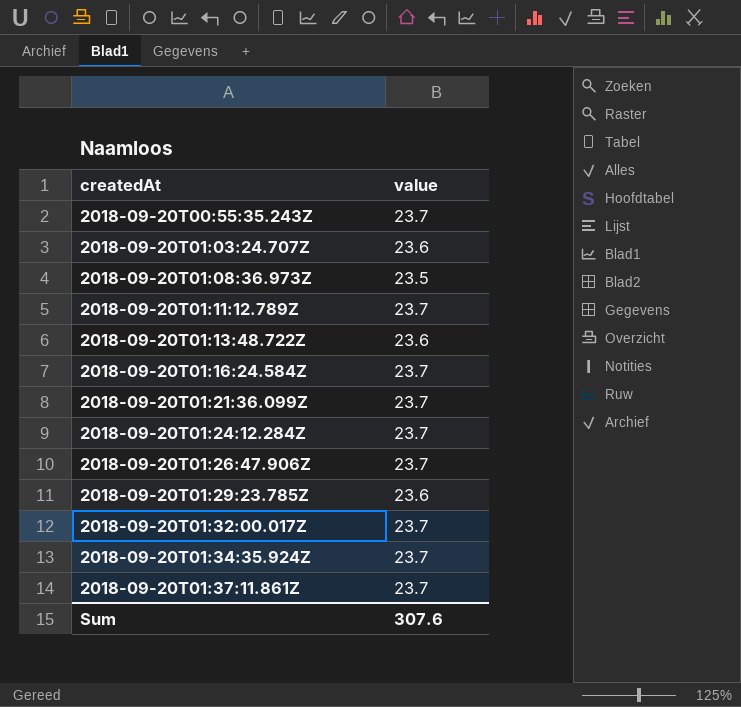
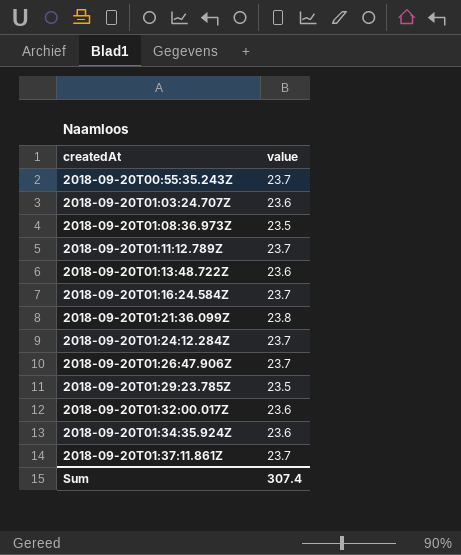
2018-09-20T01:21:36.099Z | value: 23.7 -> 23.8
2018-09-20T01:29:23.785Z | value: 23.6 -> 23.5
2018-09-20T01:32:00.017Z | value: 23.7 -> 23.6
2018-09-20T01:34:35.924Z | value: 23.7 -> 23.6
Sum | value: 307.6 -> 307.4

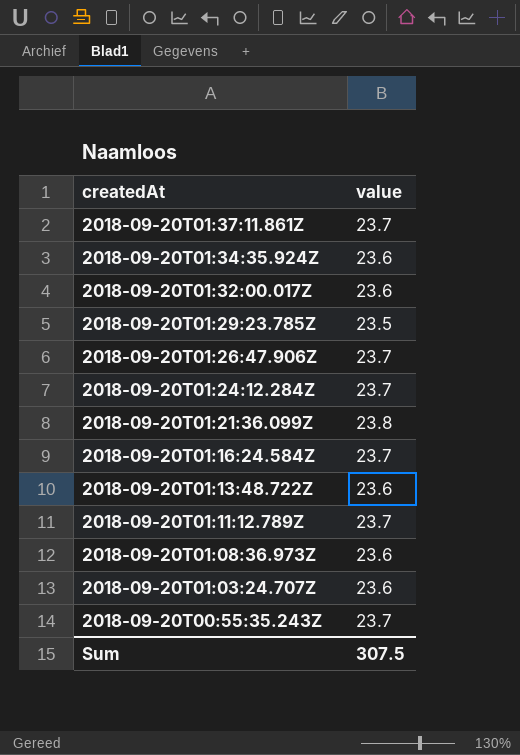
row order: createdAt ascending -> createdAt descending
2018-09-20T01:08:36.973Z | value: 23.5 -> 23.6
Sum | value: 307.4 -> 307.5

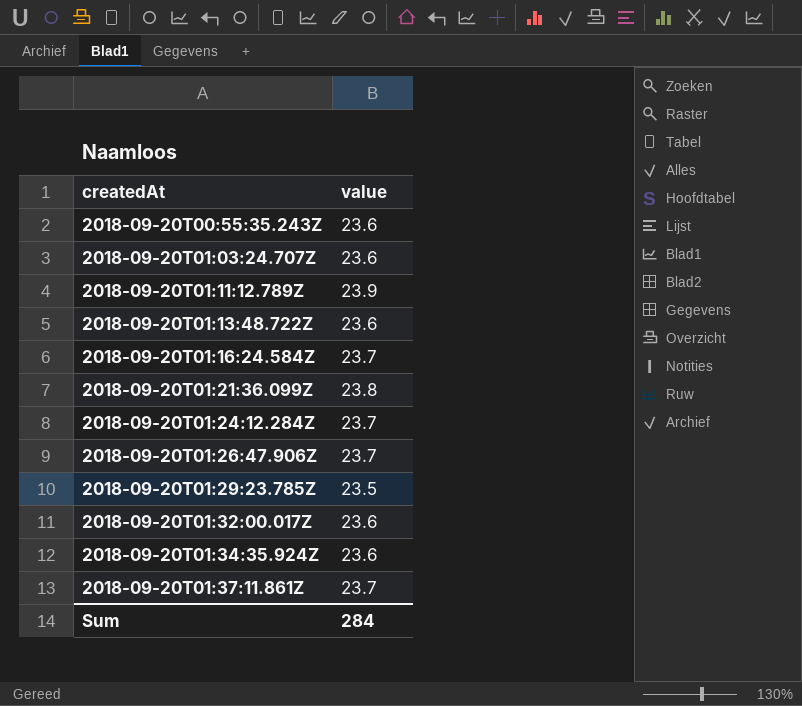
row order: createdAt descending -> createdAt ascending
row 2018-09-20T01:08:36.973Z: 23.6 -> none
2018-09-20T00:55:35.243Z | value: 23.7 -> 23.6
2018-09-20T01:11:12.789Z | value: 23.7 -> 23.9
Sum | value: 307.5 -> 284

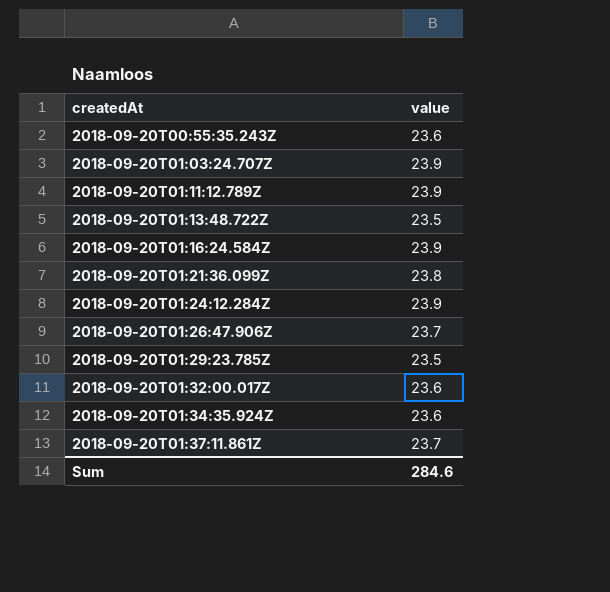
2018-09-20T01:03:24.707Z | value: 23.6 -> 23.9
2018-09-20T01:13:48.722Z | value: 23.6 -> 23.5
2018-09-20T01:16:24.584Z | value: 23.7 -> 23.9
2018-09-20T01:24:12.284Z | value: 23.7 -> 23.9
Sum | value: 284 -> 284.6

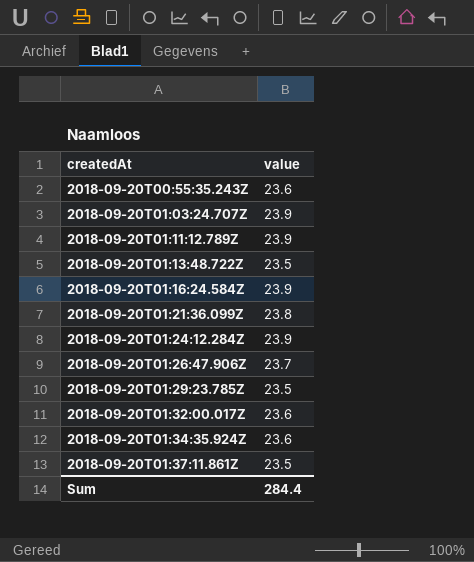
2018-09-20T01:37:11.861Z | value: 23.7 -> 23.5
Sum | value: 284.6 -> 284.4

